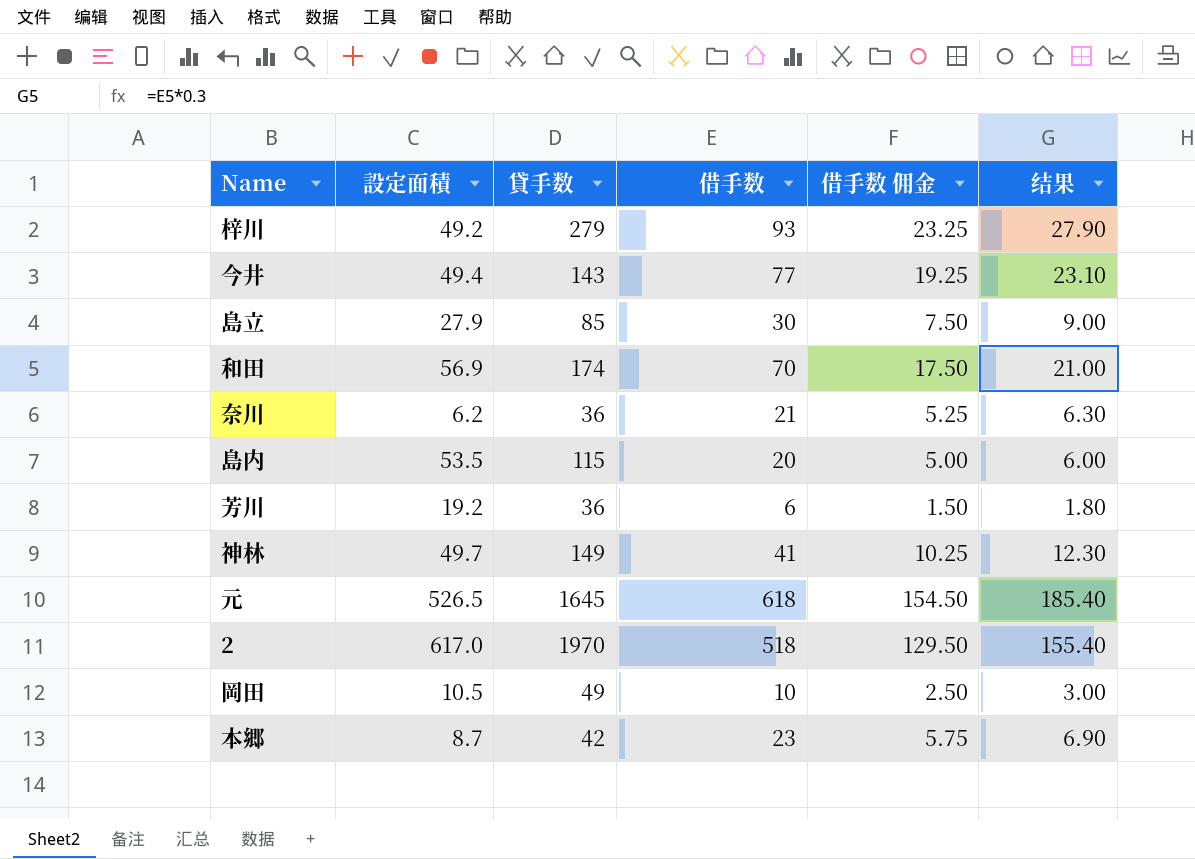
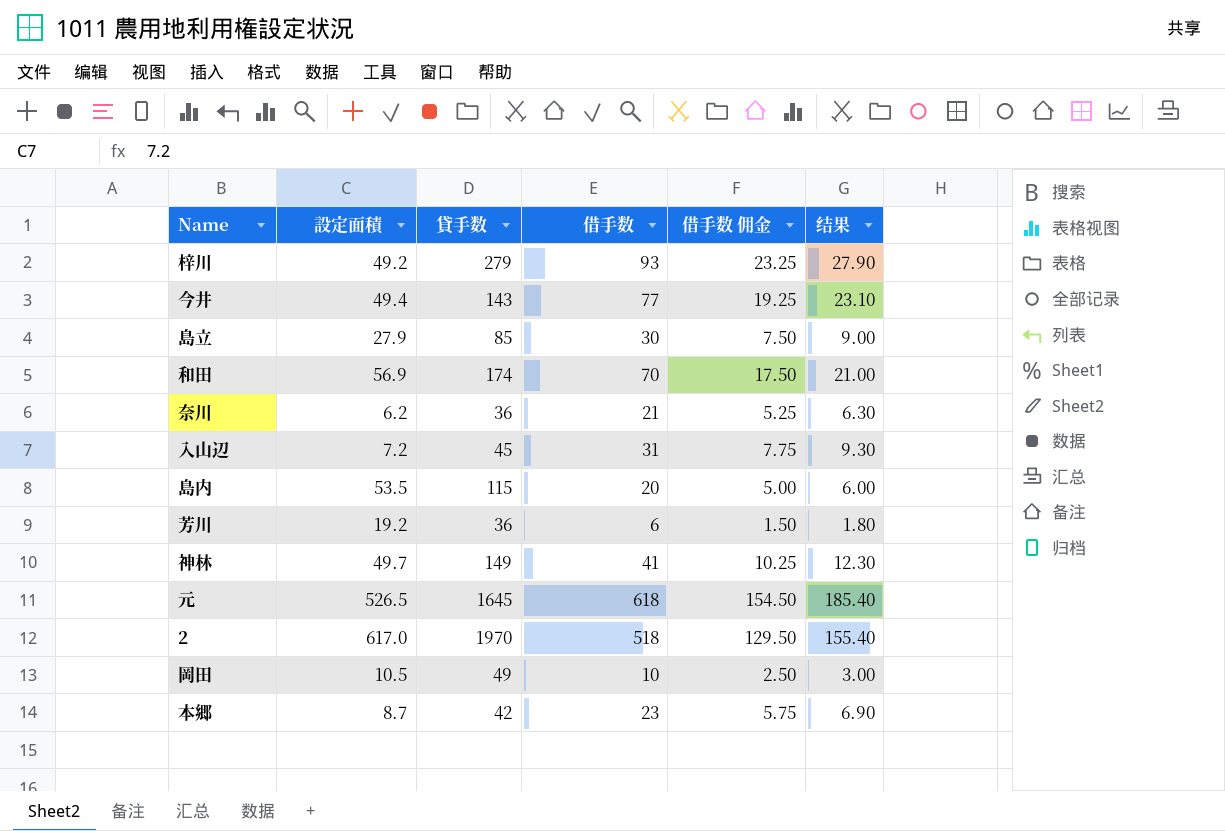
row 入山辺: none -> 7.2 | 45 | 31 | 7.75 | 9.30

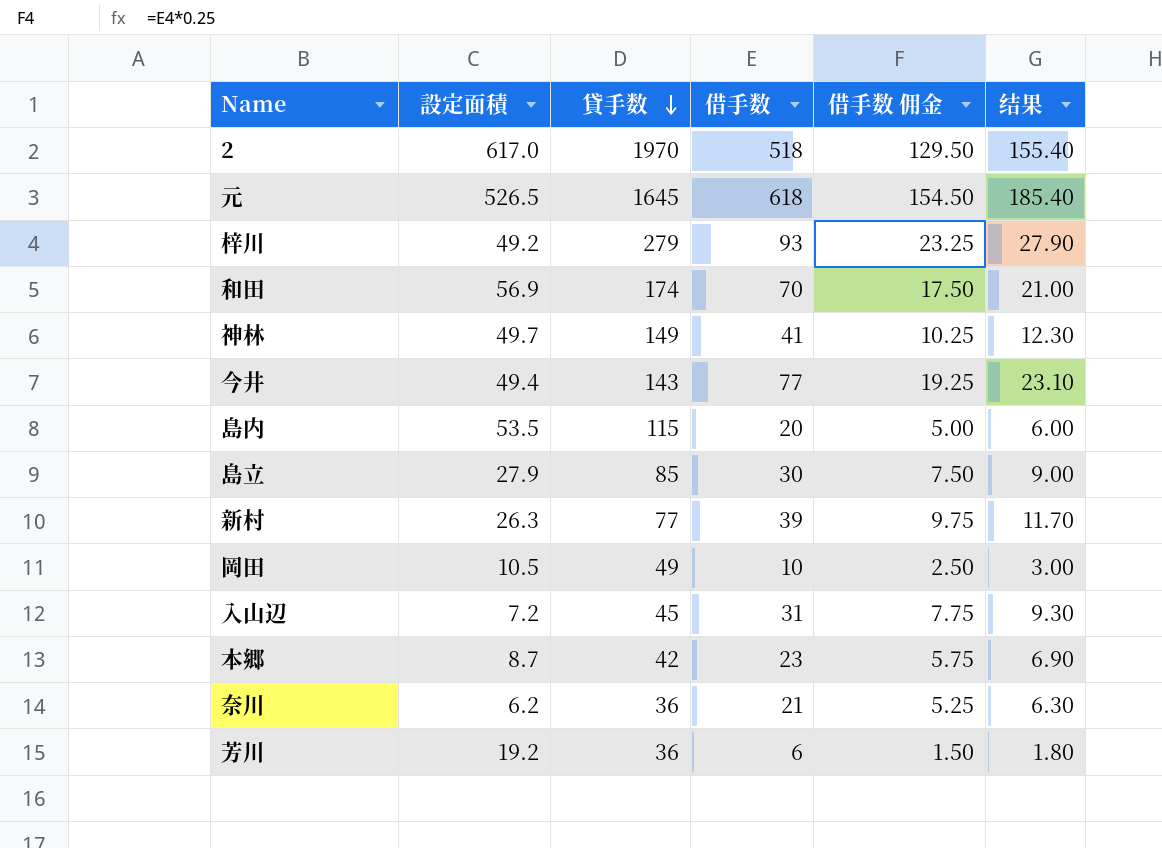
row order: none -> 貸手数 descending
row 新村: none -> 26.3 | 77 | 39 | 9.75 | 11.70

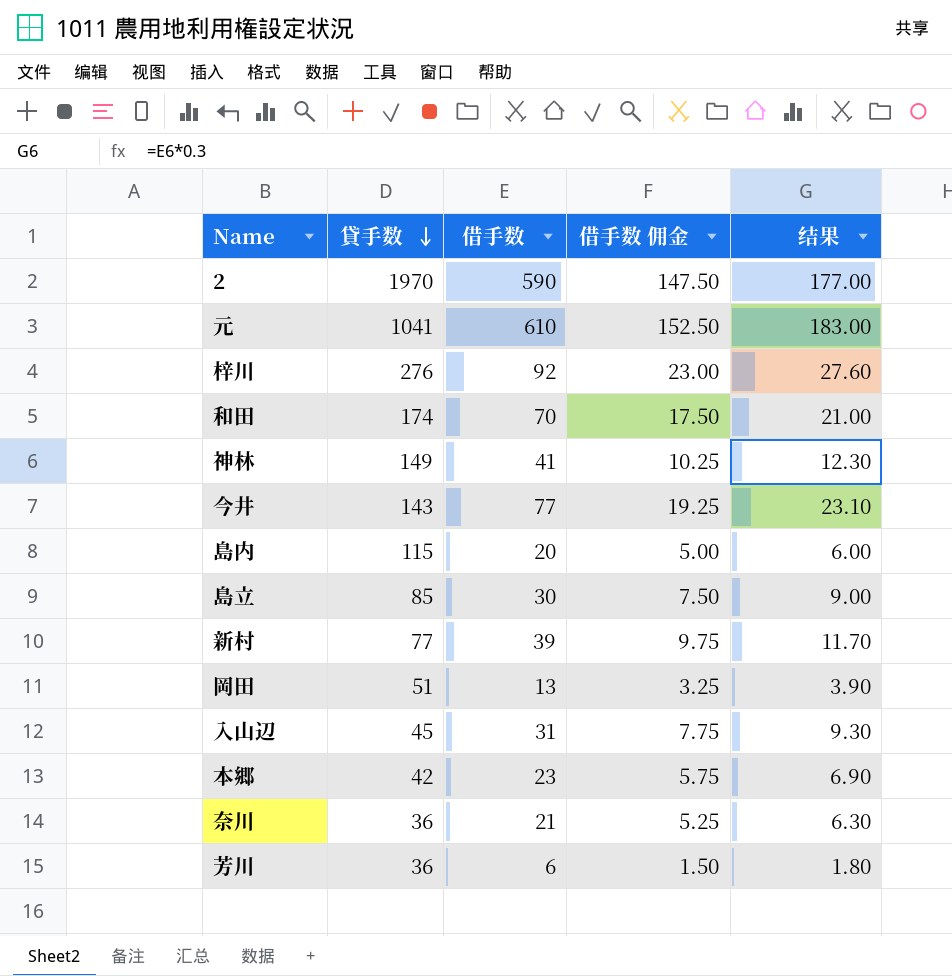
column 設定面積 | position: 2 -> none
2 | 借手数: 518 -> 590
2 | 借手数 佣金: 129.50 -> 147.50
2 | 结果: 155.40 -> 177.00
元 | 貸手数: 1645 -> 1041
元 | 借手数: 618 -> 610
元 | 借手数 佣金: 154.50 -> 152.50
元 | 结果: 185.40 -> 183.00
梓川 | 貸手数: 279 -> 276
梓川 | 借手数: 93 -> 92
梓川 | 借手数 佣金: 23.25 -> 23.00
梓川 | 结果: 27.90 -> 27.60
岡田 | 貸手数: 49 -> 51
岡田 | 借手数: 10 -> 13
岡田 | 借手数 佣金: 2.50 -> 3.25
岡田 | 结果: 3.00 -> 3.90

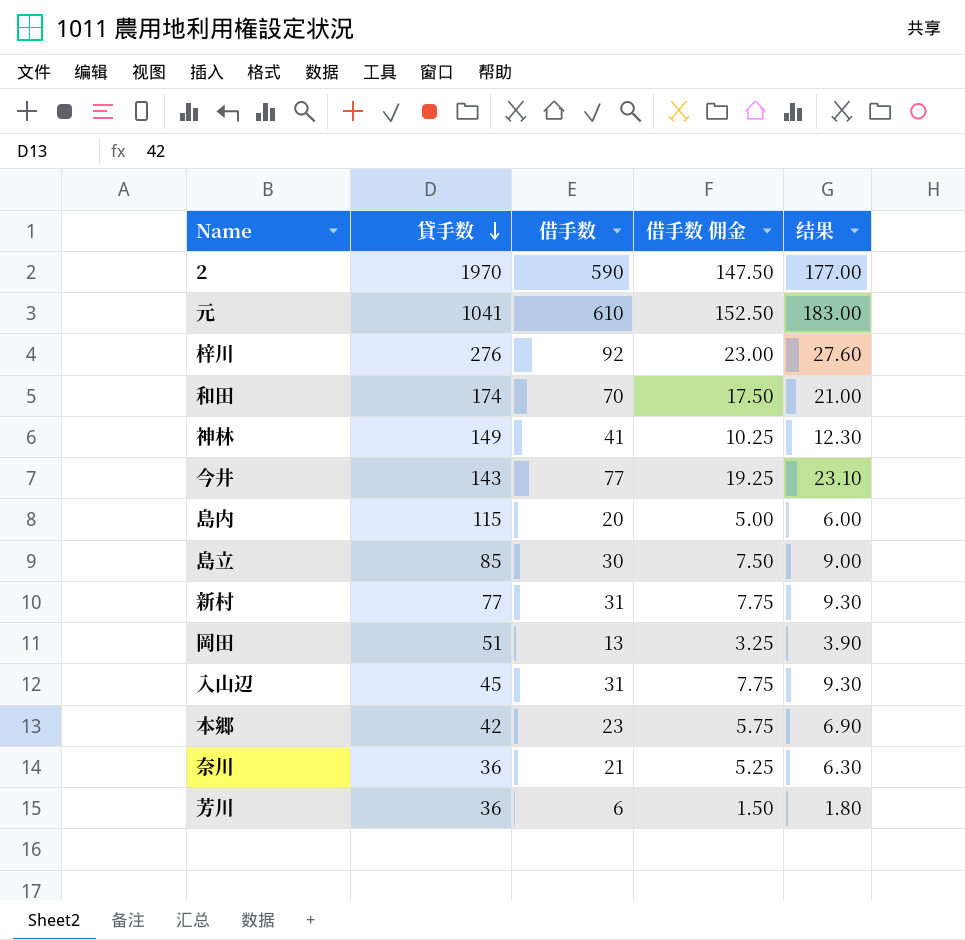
新村 | 借手数: 39 -> 31
新村 | 借手数 佣金: 9.75 -> 7.75
新村 | 结果: 11.70 -> 9.30

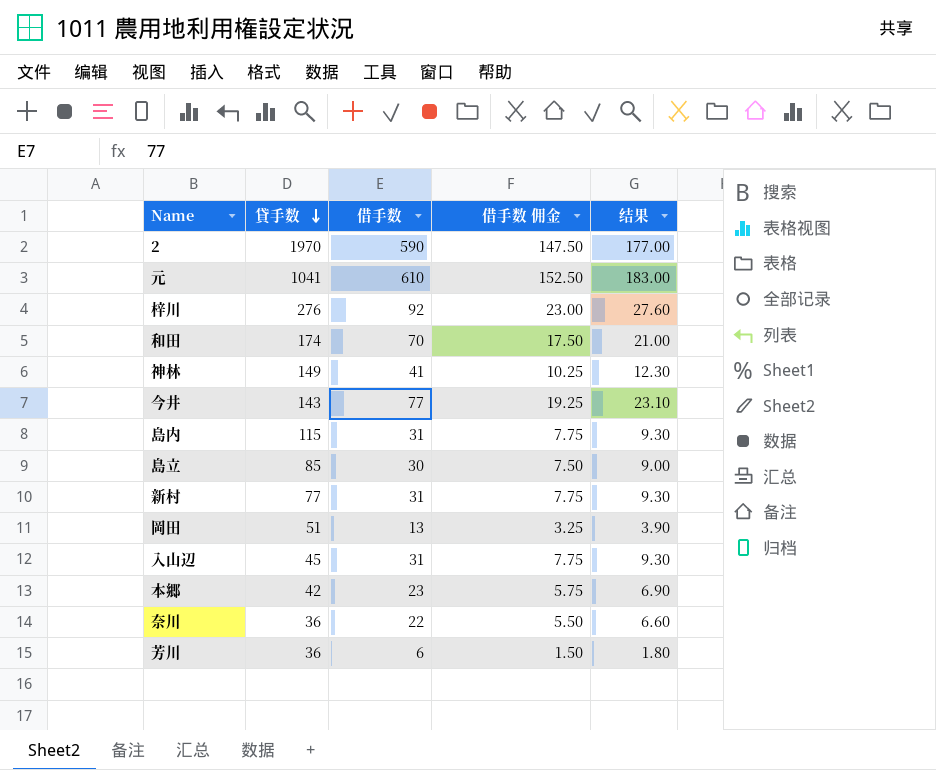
島内 | 借手数: 20 -> 31
島内 | 借手数 佣金: 5.00 -> 7.75
島内 | 结果: 6.00 -> 9.30
奈川 | 借手数: 21 -> 22
奈川 | 借手数 佣金: 5.25 -> 5.50
奈川 | 结果: 6.30 -> 6.60

